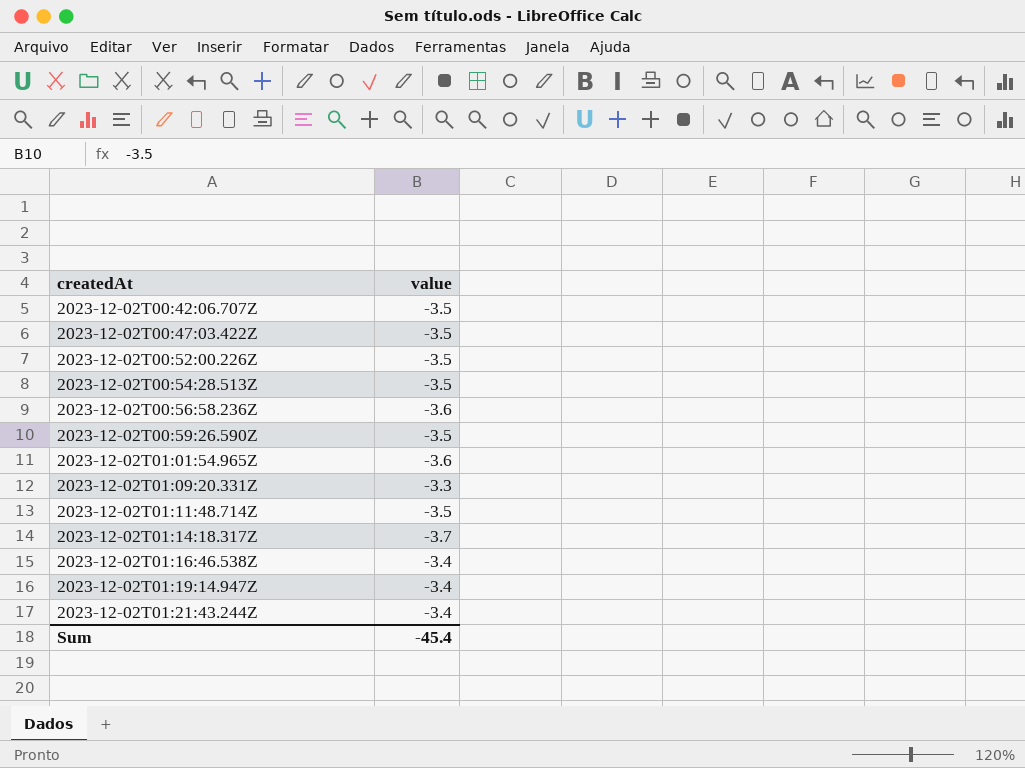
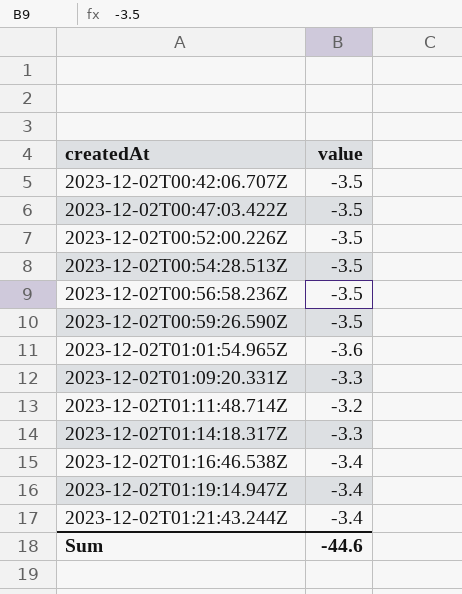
2023-12-02T00:56:58.236Z | value: -3.6 -> -3.5
2023-12-02T01:11:48.714Z | value: -3.5 -> -3.2
2023-12-02T01:14:18.317Z | value: -3.7 -> -3.3
Sum | value: -45.4 -> -44.6

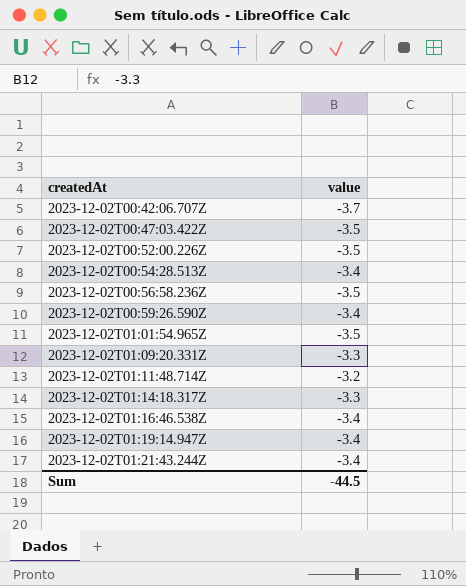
2023-12-02T00:42:06.707Z | value: -3.5 -> -3.7
2023-12-02T00:54:28.513Z | value: -3.5 -> -3.4
2023-12-02T00:59:26.590Z | value: -3.5 -> -3.4
2023-12-02T01:01:54.965Z | value: -3.6 -> -3.5
Sum | value: -44.6 -> -44.5

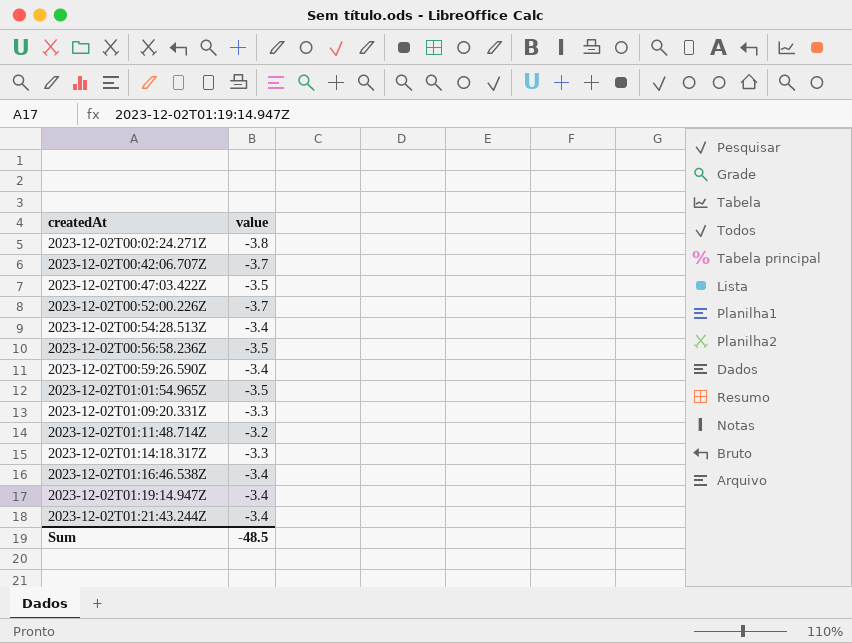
row 2023-12-02T00:02:24.271Z: none -> -3.8
2023-12-02T00:52:00.226Z | value: -3.5 -> -3.7
Sum | value: -44.5 -> -48.5

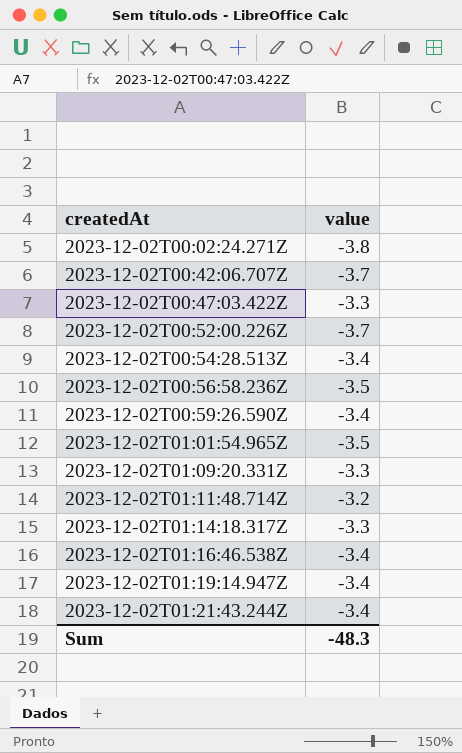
2023-12-02T00:47:03.422Z | value: -3.5 -> -3.3
Sum | value: -48.5 -> -48.3

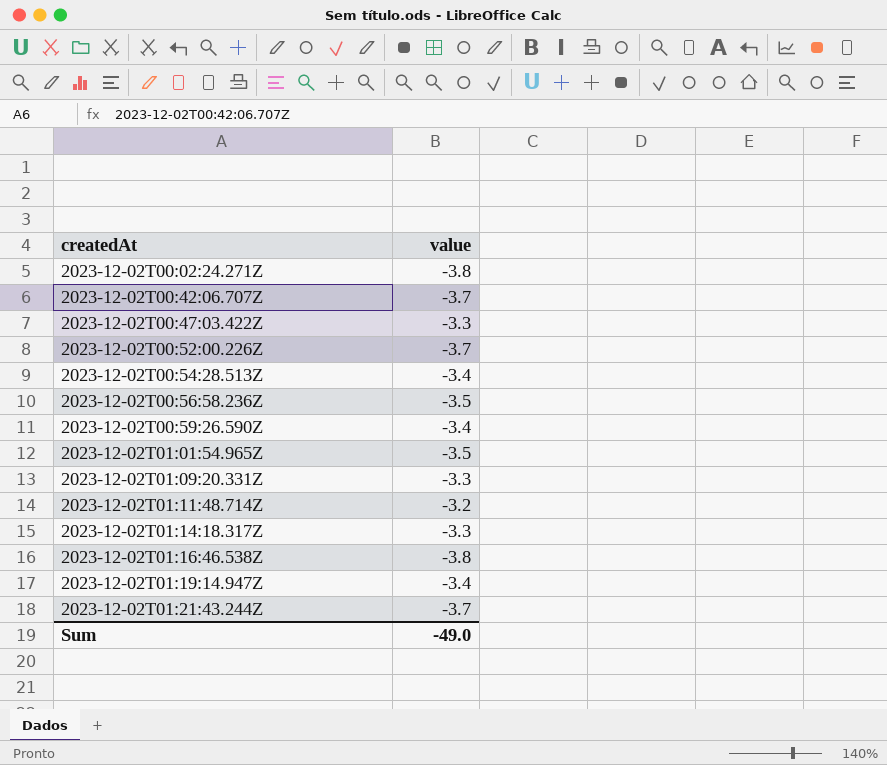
2023-12-02T01:16:46.538Z | value: -3.4 -> -3.8
2023-12-02T01:21:43.244Z | value: -3.4 -> -3.7
Sum | value: -48.3 -> -49.0

